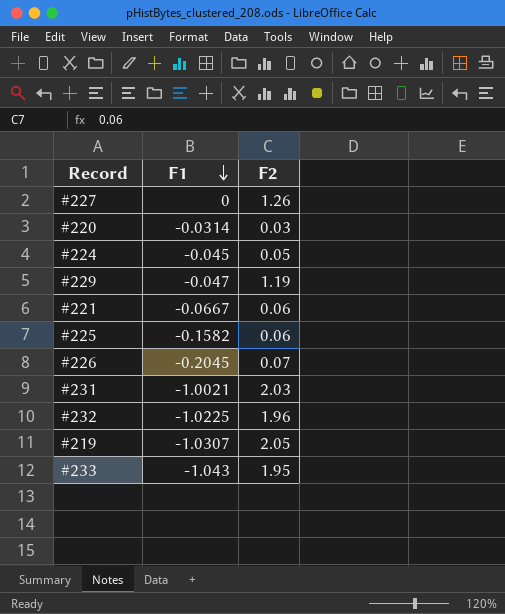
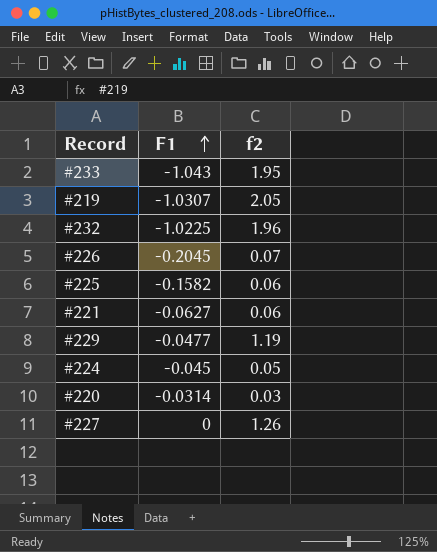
row order: F1 descending -> F1 ascending
column name: F2 -> f2
row #231: -1.0021 | 2.03 -> none
#221 | F1: -0.0667 -> -0.0627
#229 | F1: -0.047 -> -0.0477

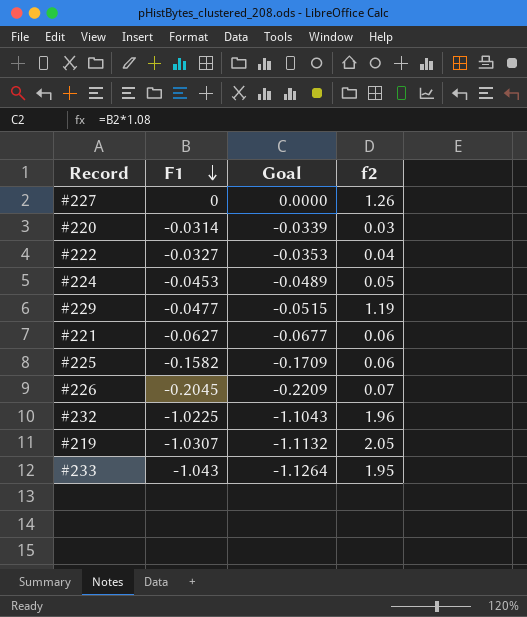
row order: F1 ascending -> F1 descending
column Goal | formula: none -> [F1] * 1.08
row #222: none -> -0.0327 | -0.0353 | 0.04
#224 | F1: -0.045 -> -0.0453

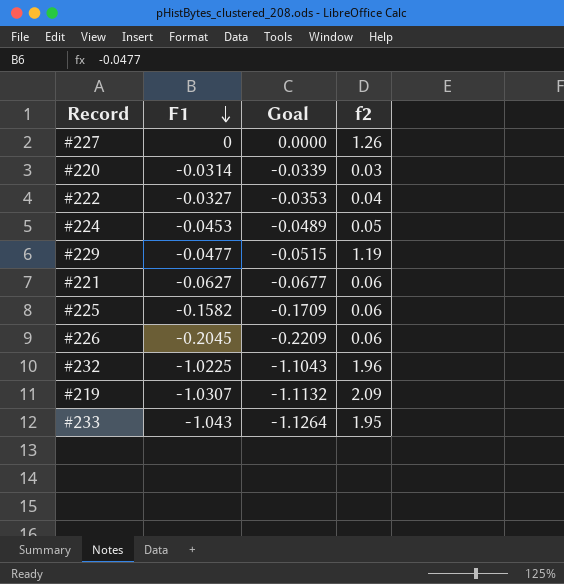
#226 | f2: 0.07 -> 0.06
#219 | f2: 2.05 -> 2.09

